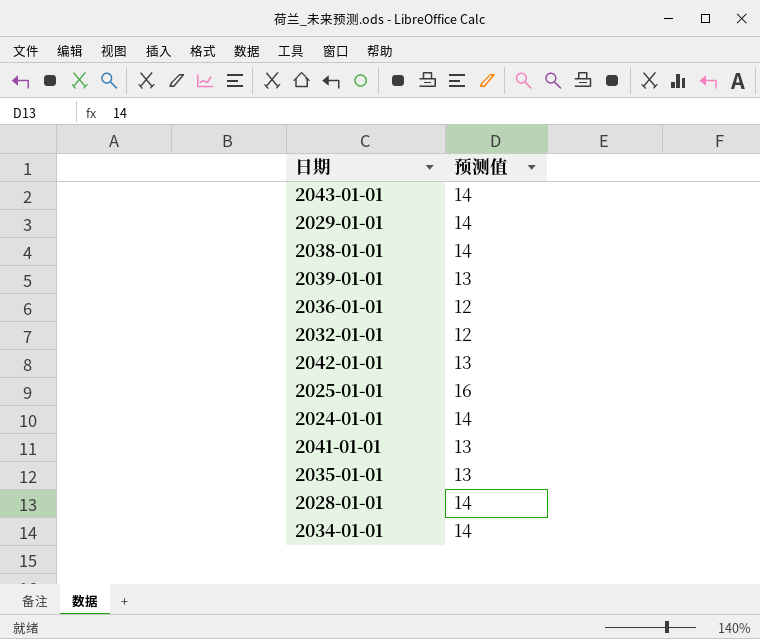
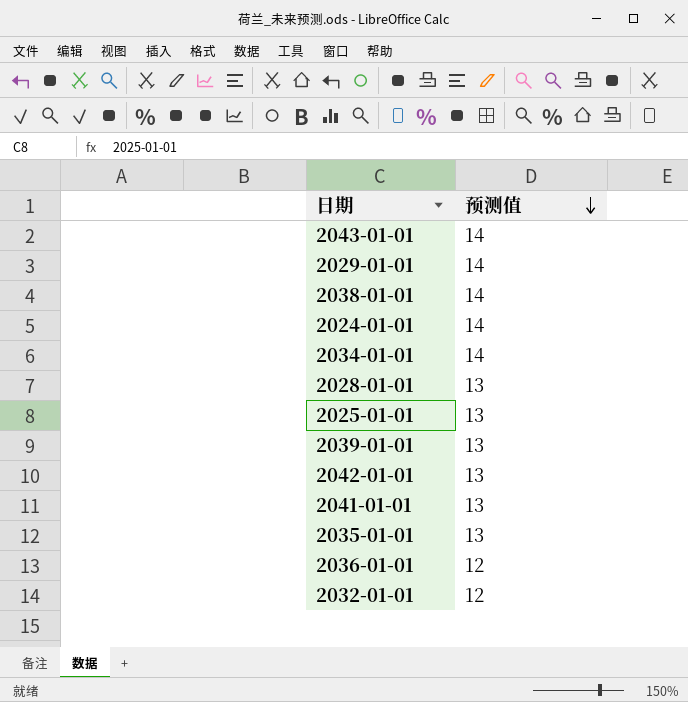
row order: none -> 预测值 descending
2028-01-01 | 预测值: 14 -> 13
2025-01-01 | 预测值: 16 -> 13

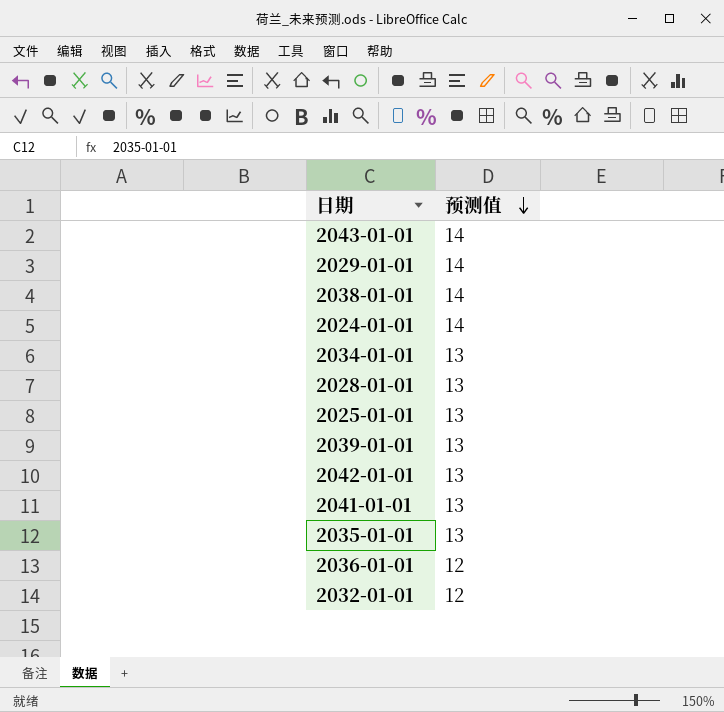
2034-01-01 | 预测值: 14 -> 13

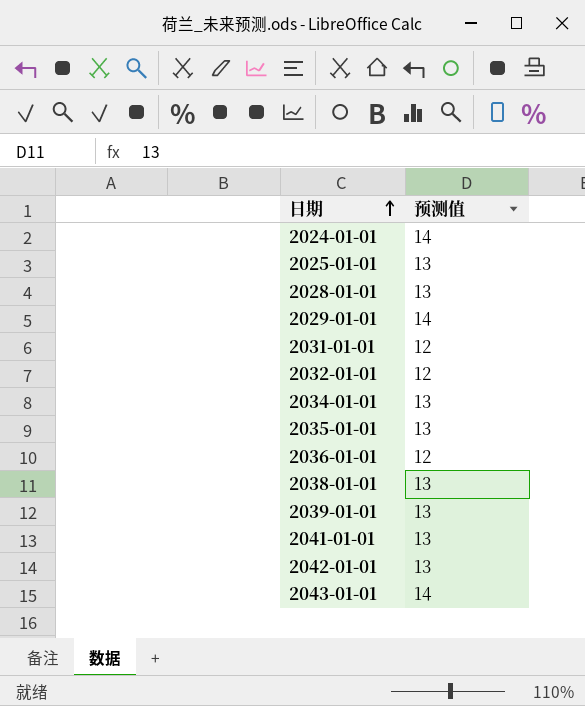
row order: 预测值 descending -> 日期 ascending
row 2031-01-01: none -> 12
2038-01-01 | 预测值: 14 -> 13

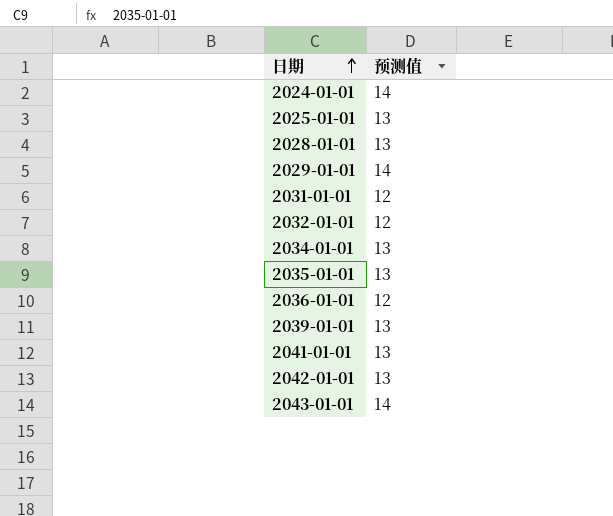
row 2038-01-01: 13 -> none

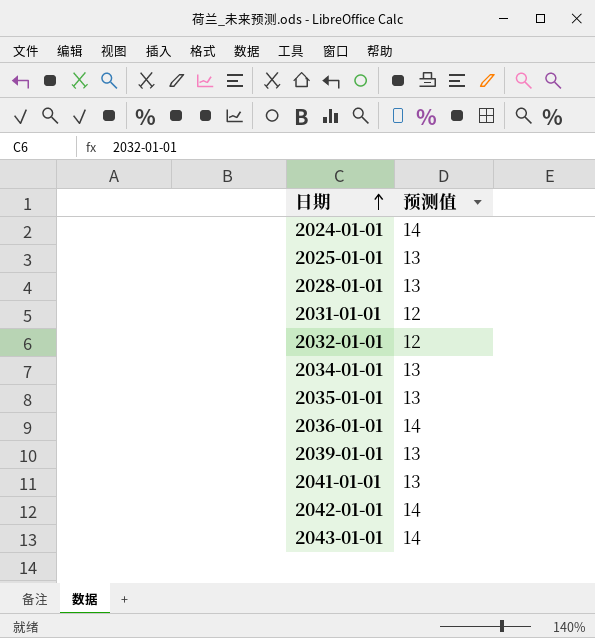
row 2029-01-01: 14 -> none
2036-01-01 | 预测值: 12 -> 14
2042-01-01 | 预测值: 13 -> 14

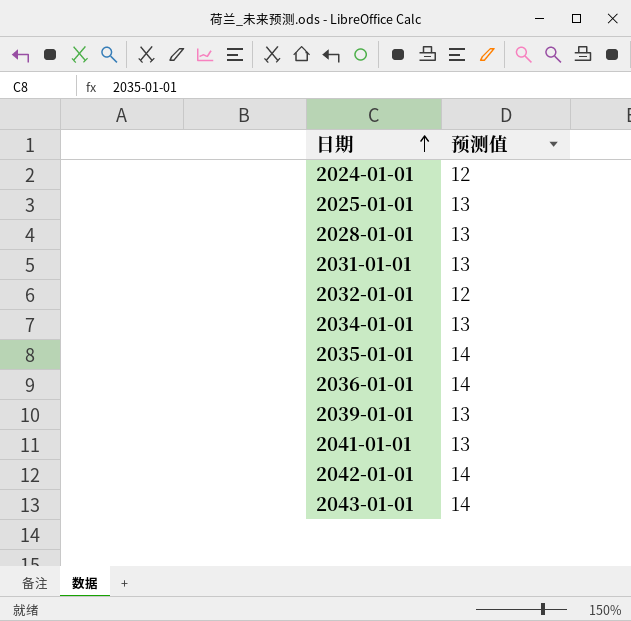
2024-01-01 | 预测值: 14 -> 12
2031-01-01 | 预测值: 12 -> 13
2035-01-01 | 预测值: 13 -> 14

